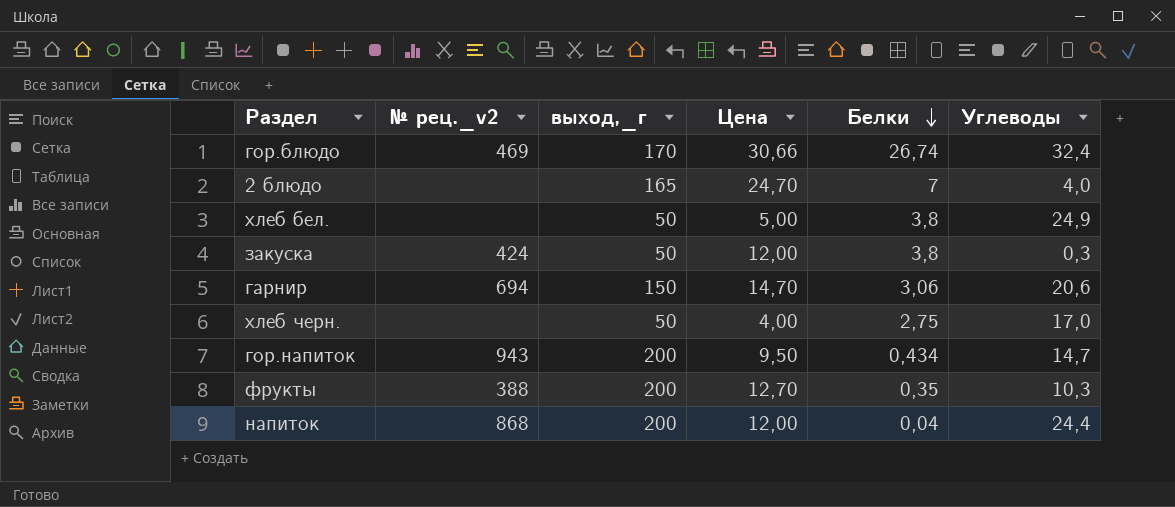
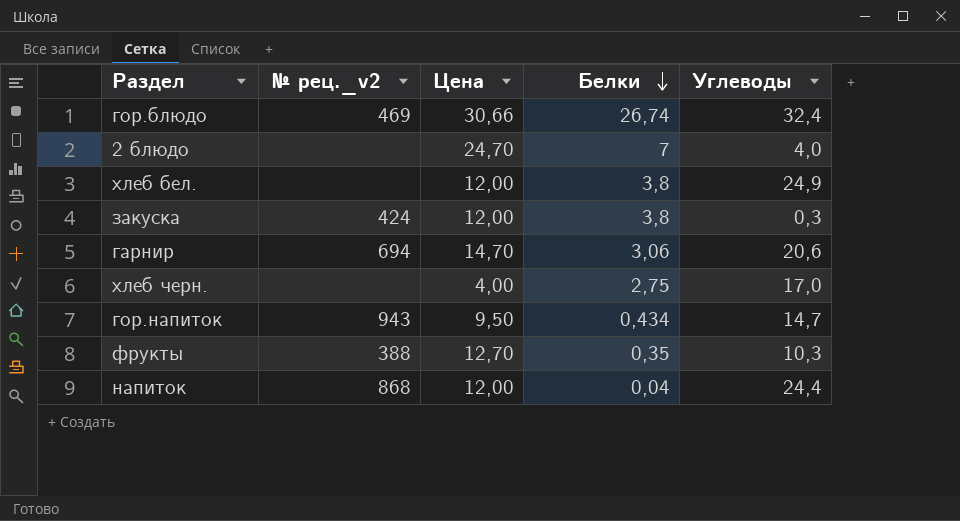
column выход,_г | position: 3 -> none
хлеб бел. | Цена: 5,00 -> 12,00

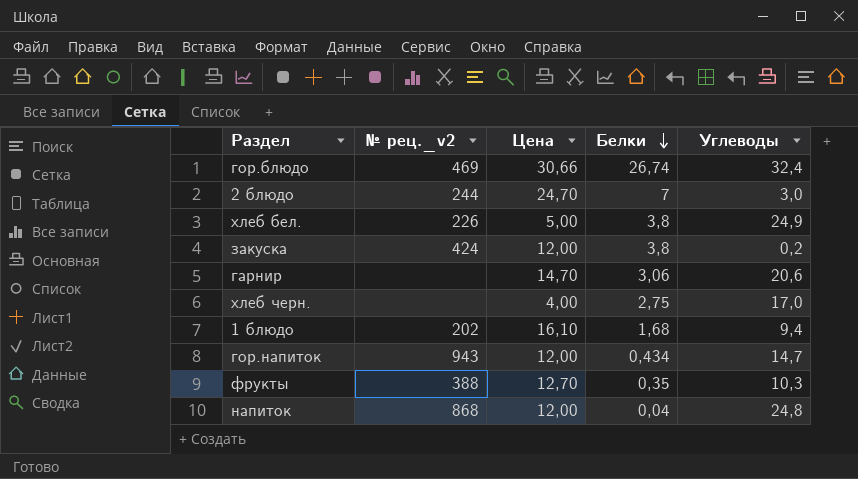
2 блюдо | № рец._v2: none -> 244
2 блюдо | Углеводы: 4,0 -> 3,0
хлеб бел. | № рец._v2: none -> 226
хлеб бел. | Цена: 12,00 -> 5,00
закуска | Углеводы: 0,3 -> 0,2
гарнир | № рец._v2: 694 -> none
row 1 блюдо: none -> 202 | 16,10 | 1,68 | 9,4
гор.напиток | Цена: 9,50 -> 12,00
напиток | Углеводы: 24,4 -> 24,8

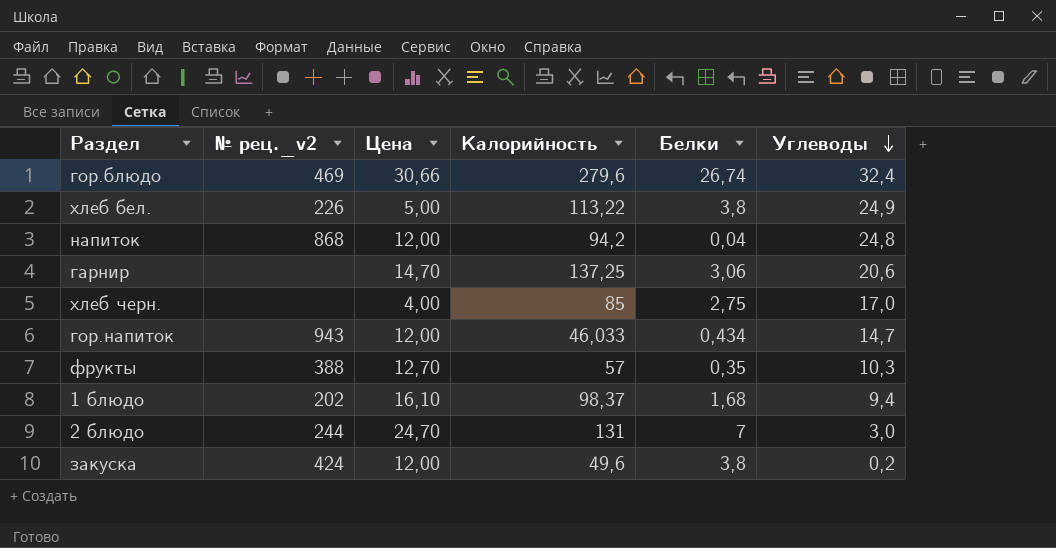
row order: Белки descending -> Углеводы descending
column Калорийность | position: none -> 4

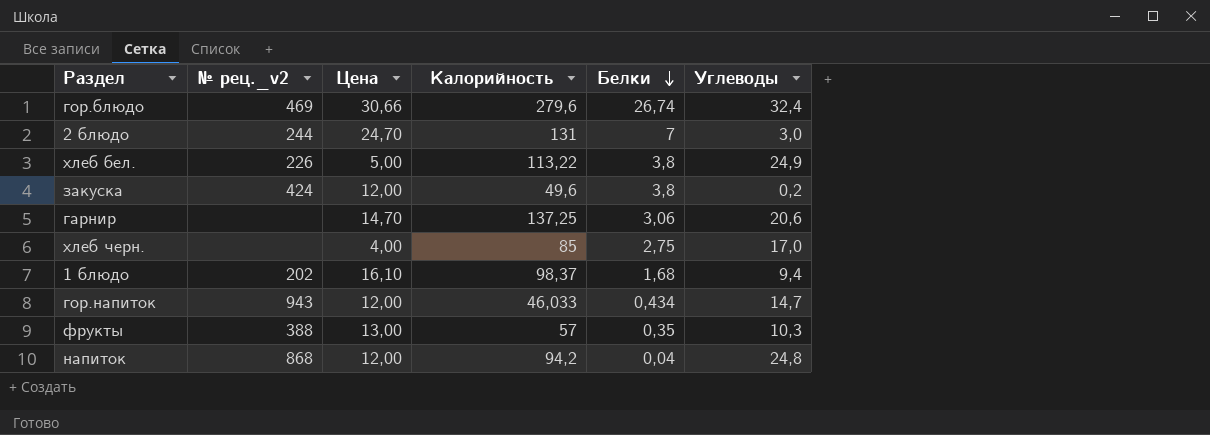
row order: Углеводы descending -> Белки descending
фрукты | Цена: 12,70 -> 13,00

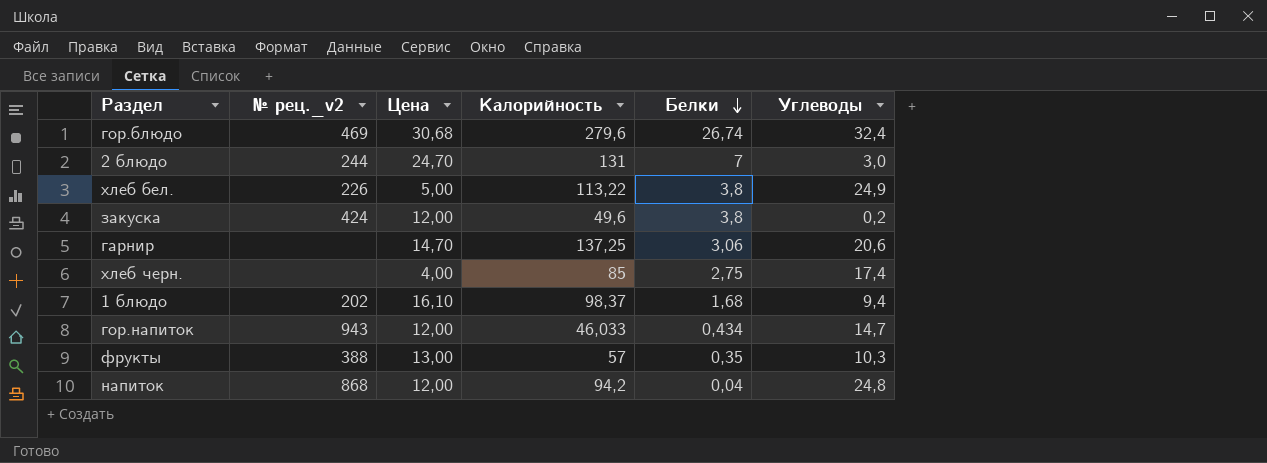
гор.блюдо | Цена: 30,66 -> 30,68
хлеб черн. | Углеводы: 17,0 -> 17,4

